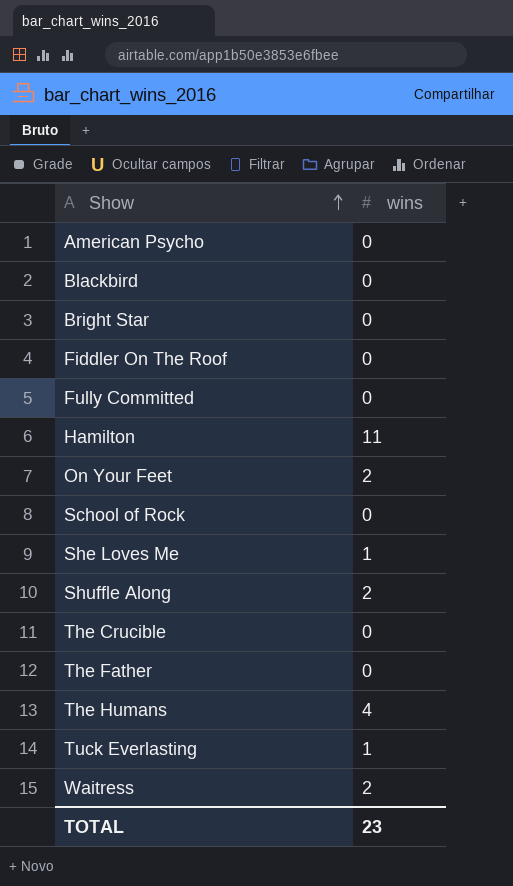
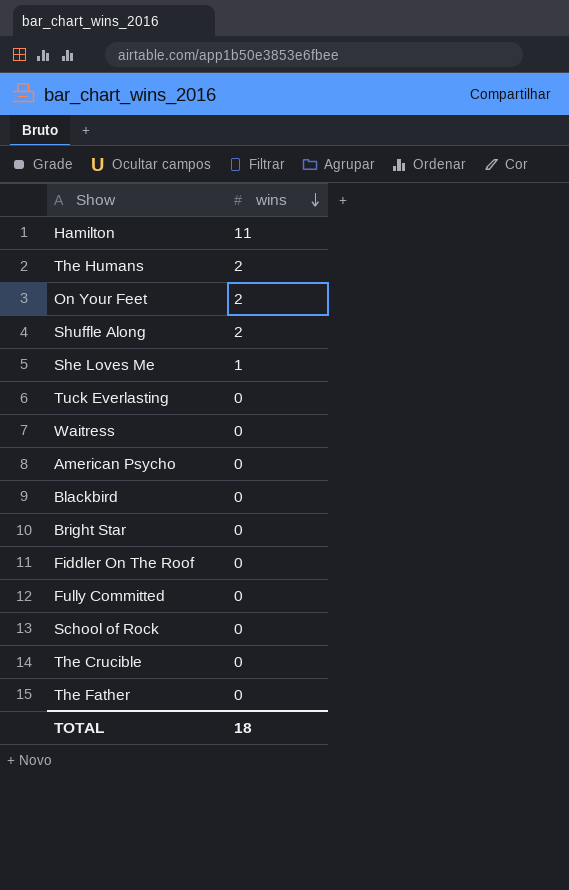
row order: Show ascending -> wins descending
The Humans | wins: 4 -> 2
Tuck Everlasting | wins: 1 -> 0
Waitress | wins: 2 -> 0
TOTAL | wins: 23 -> 18

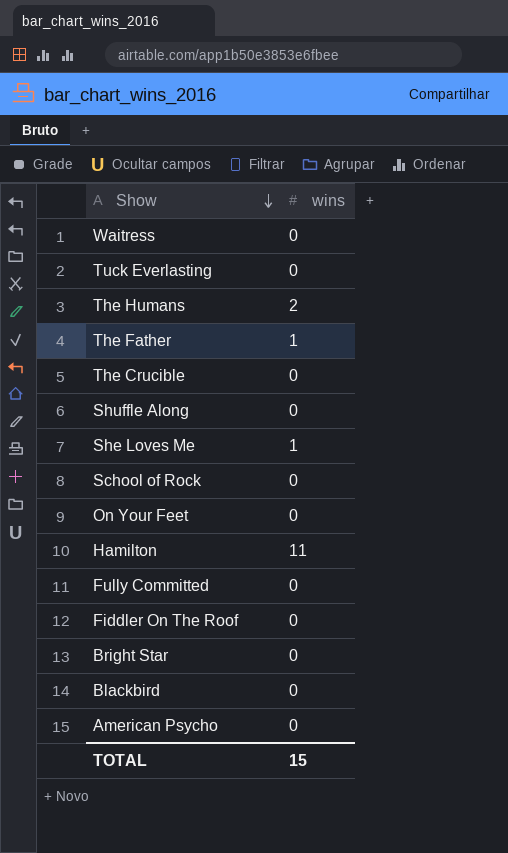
row order: wins descending -> Show descending
The Father | wins: 0 -> 1
Shuffle Along | wins: 2 -> 0
On Your Feet | wins: 2 -> 0
TOTAL | wins: 18 -> 15

